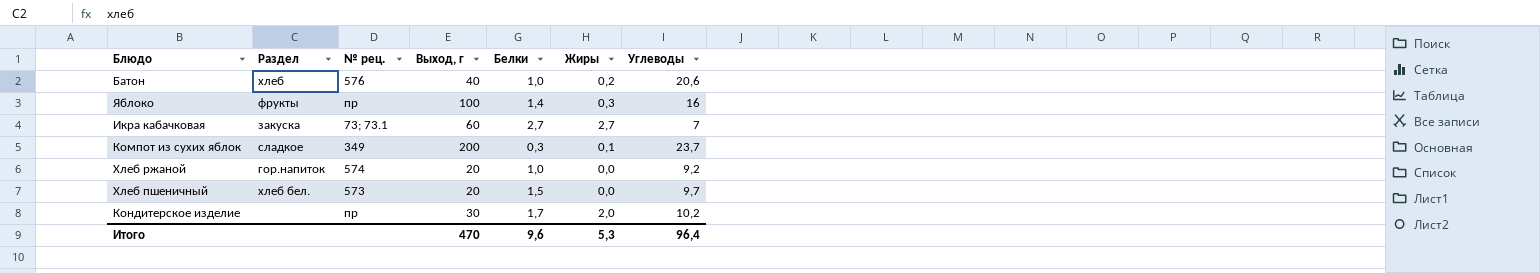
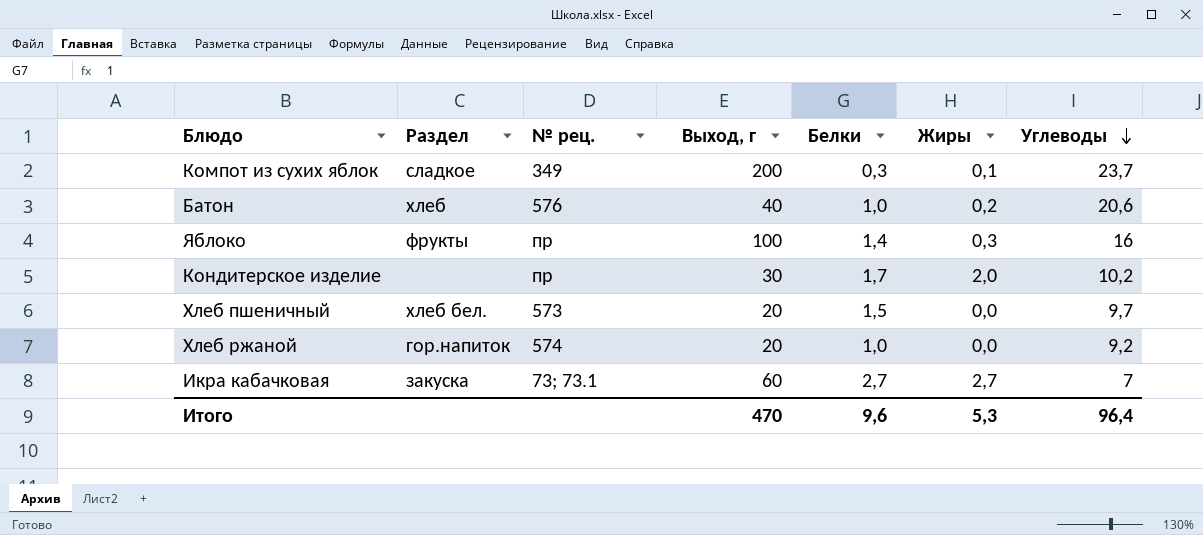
row order: none -> Углеводы descending

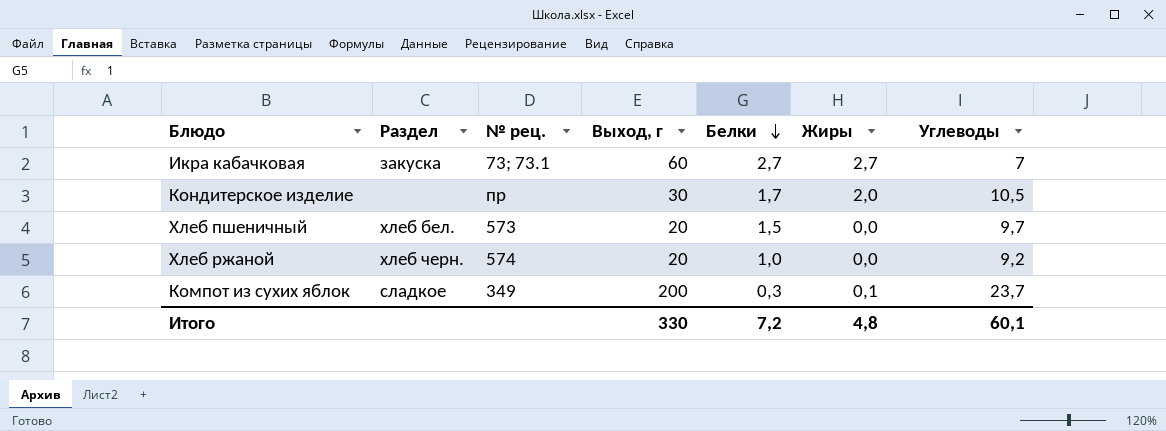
row order: Углеводы descending -> Белки descending
row Батон: хлеб | 576 | 40 | 1,0 | 0,2 | 20,6 -> none
row Яблоко: фрукты | пр | 100 | 1,4 | 0,3 | 16 -> none
Кондитерское изделие | Углеводы: 10,2 -> 10,5
Хлеб ржаной | Раздел: гор.напиток -> хлеб черн.
Итого | Выход, г: 470 -> 330
Итого | Белки: 9,6 -> 7,2
Итого | Жиры: 5,3 -> 4,8
Итого | Углеводы: 96,4 -> 60,1

